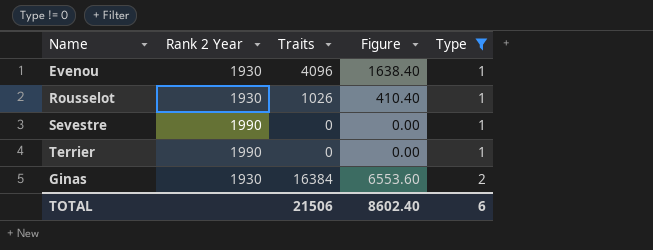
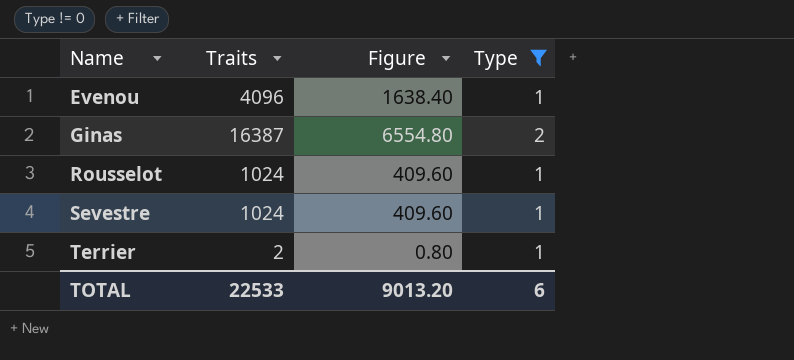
row order: Type ascending -> Name ascending
column Rank 2 Year | position: 2 -> none
Ginas | Traits: 16384 -> 16387
Ginas | Figure: 6553.60 -> 6554.80
Rousselot | Traits: 1026 -> 1024
Rousselot | Figure: 410.40 -> 409.60
Sevestre | Traits: 0 -> 1024
Sevestre | Figure: 0.00 -> 409.60
Terrier | Traits: 0 -> 2
Terrier | Figure: 0.00 -> 0.80
TOTAL | Traits: 21506 -> 22533
TOTAL | Figure: 8602.40 -> 9013.20

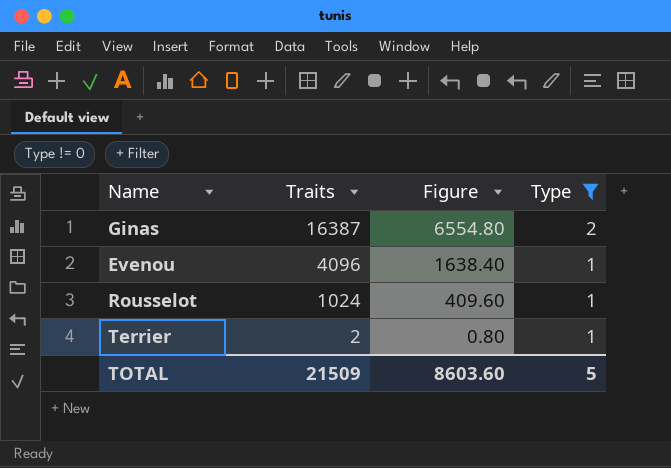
row order: Name ascending -> Traits descending
row Sevestre: 1024 | 409.60 | 1 -> none
TOTAL | Traits: 22533 -> 21509
TOTAL | Figure: 9013.20 -> 8603.60
TOTAL | Type: 6 -> 5

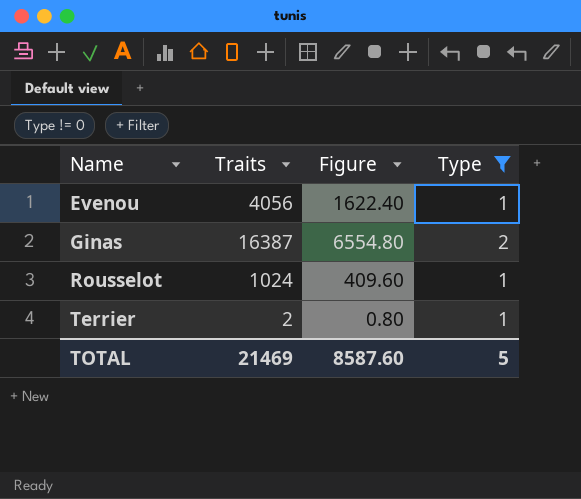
row order: Traits descending -> Name ascending
Evenou | Traits: 4096 -> 4056
Evenou | Figure: 1638.40 -> 1622.40
TOTAL | Traits: 21509 -> 21469
TOTAL | Figure: 8603.60 -> 8587.60

